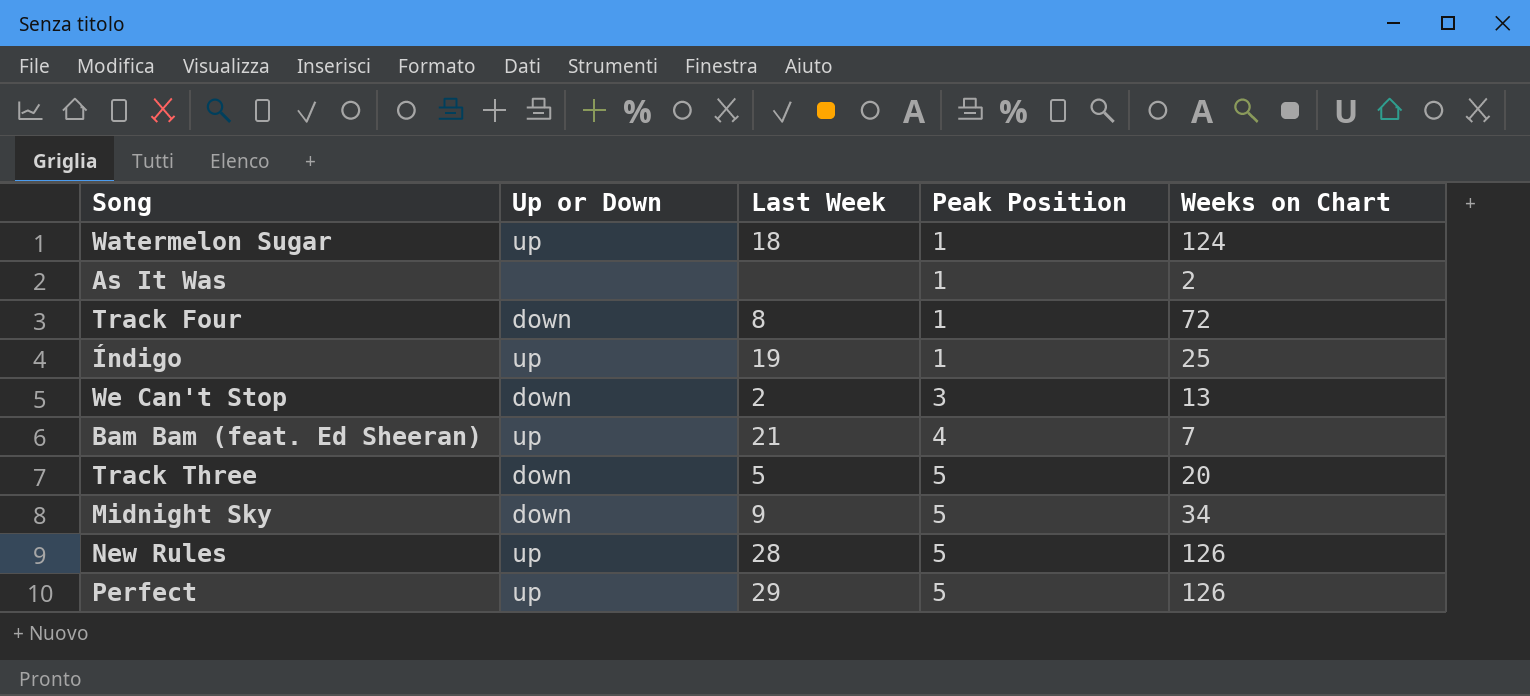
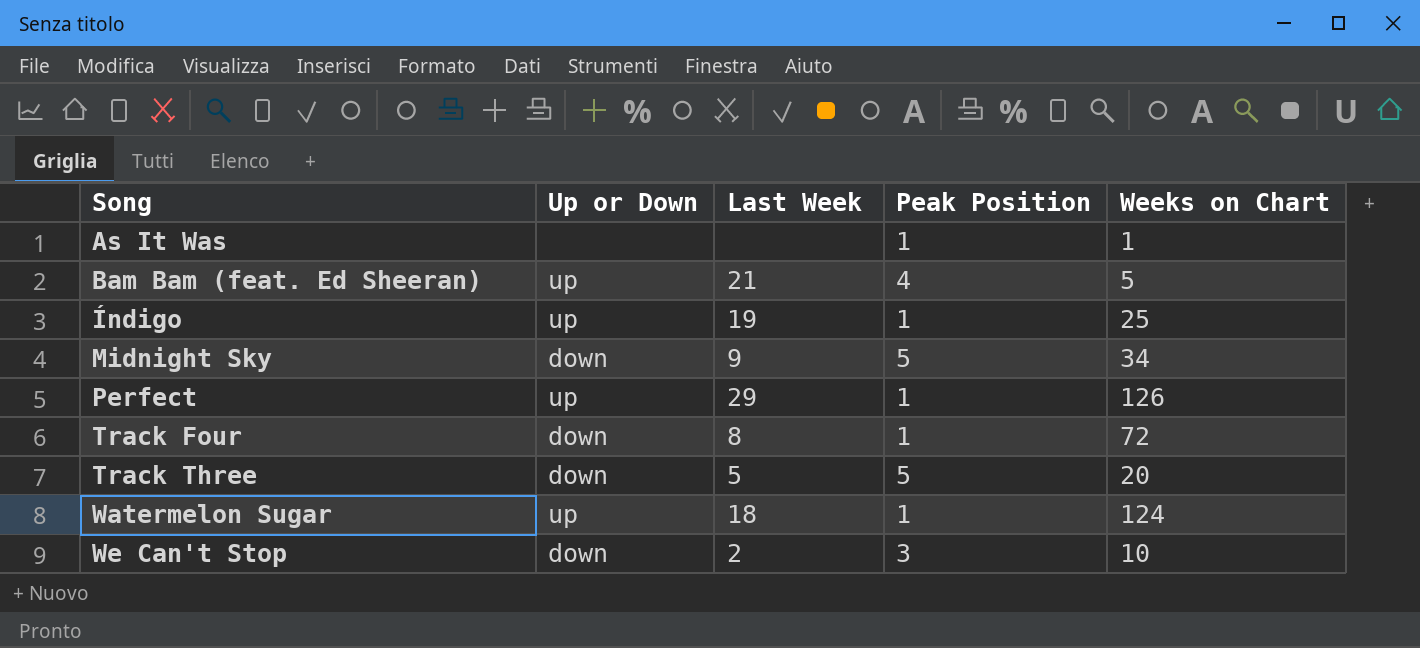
row order: Peak Position ascending -> Song ascending
row New Rules: up | 28 | 5 | 126 -> none
As It Was | Weeks on Chart: 2 -> 1
Bam Bam (feat. Ed Sheeran) | Weeks on Chart: 7 -> 5
Perfect | Peak Position: 5 -> 1
We Can't Stop | Weeks on Chart: 13 -> 10

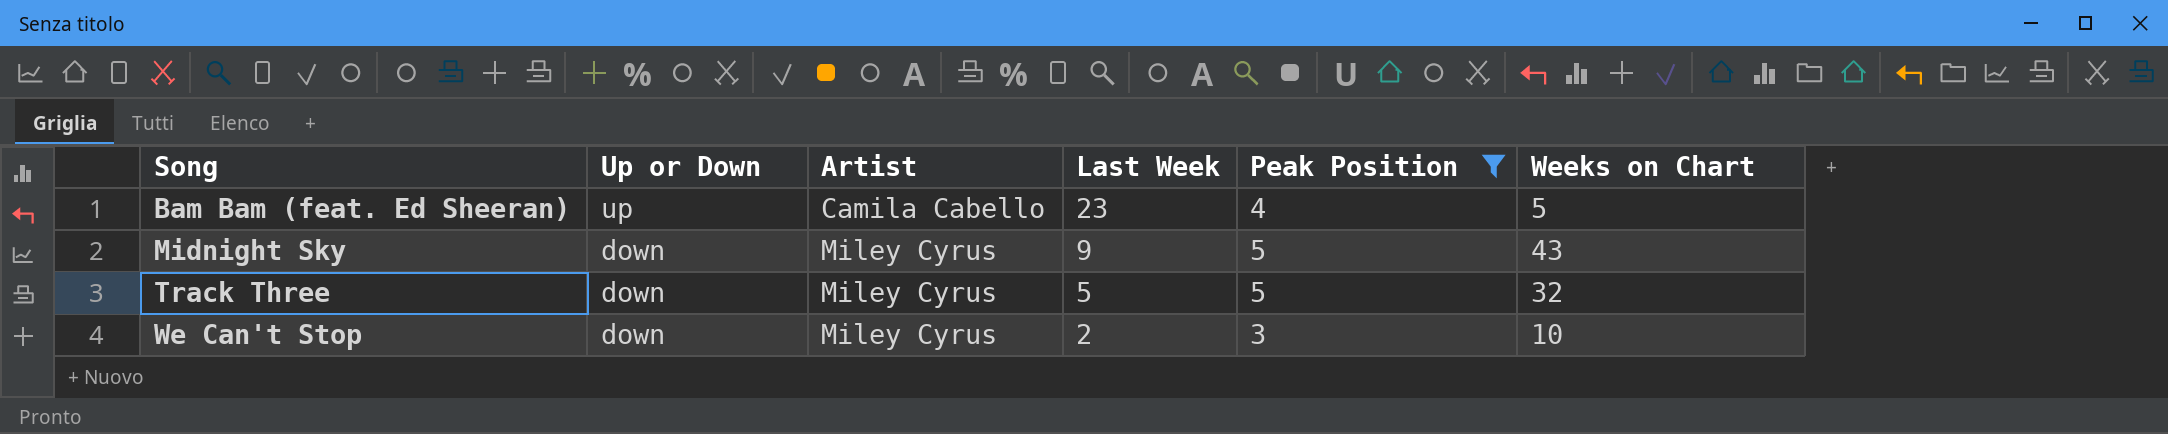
filter: none -> Peak Position != 1
column Artist | position: none -> 3
Bam Bam (feat. Ed Sheeran) | Last Week: 21 -> 23
Midnight Sky | Weeks on Chart: 34 -> 43
Track Three | Weeks on Chart: 20 -> 32

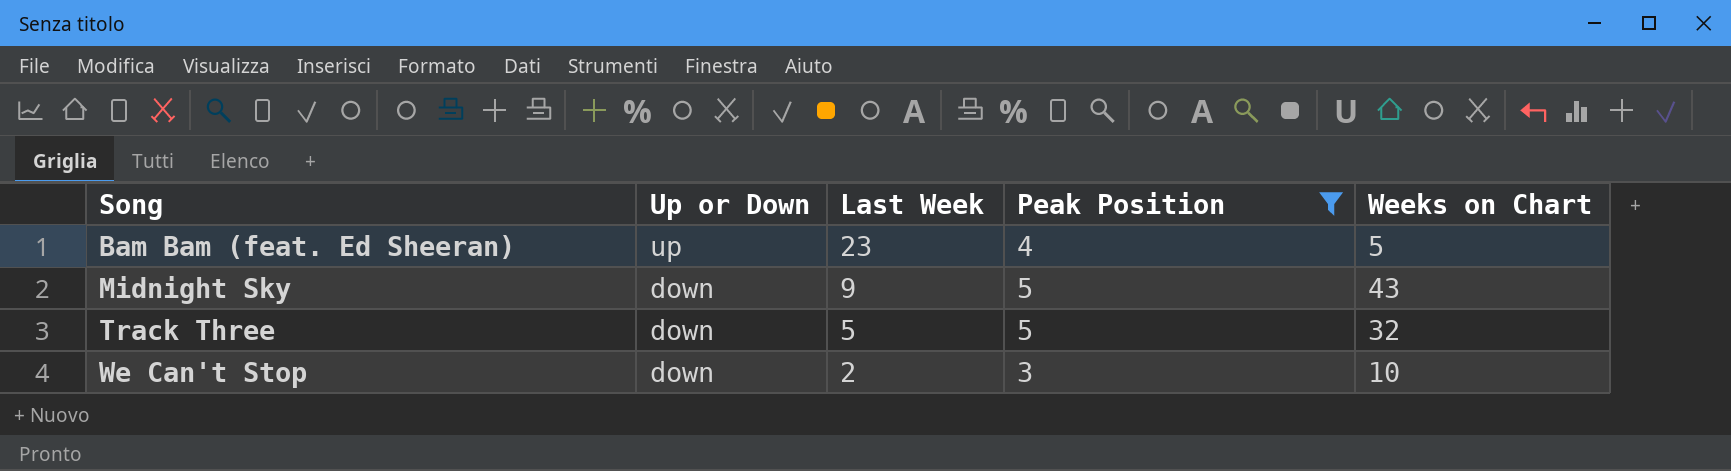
column Artist | position: 3 -> none

